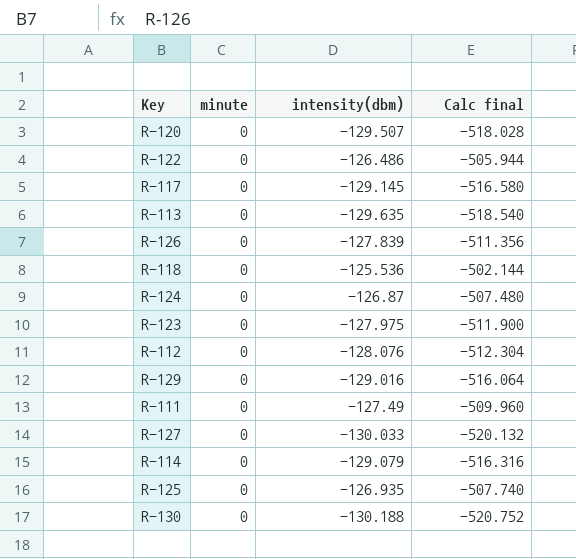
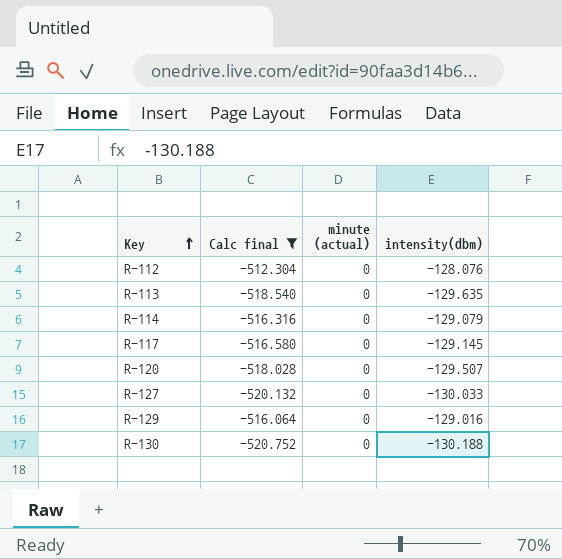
filter: none -> Calc final <= -512.304
row order: none -> Key ascending
column Calc final | position: 4 -> 2
column name: minute -> minute (actual)

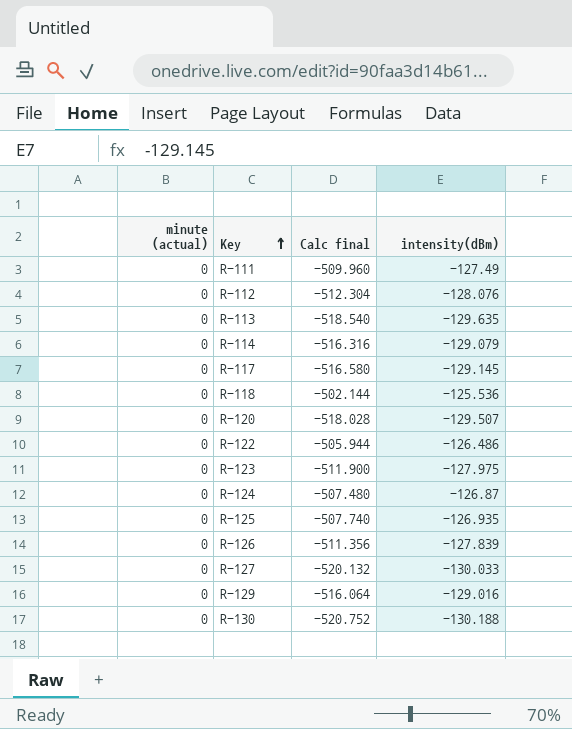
filter: Calc final <= -512.304 -> none
column minute (actual) | position: 3 -> 1
column name: intensity(dbm) -> intensity(dBm)

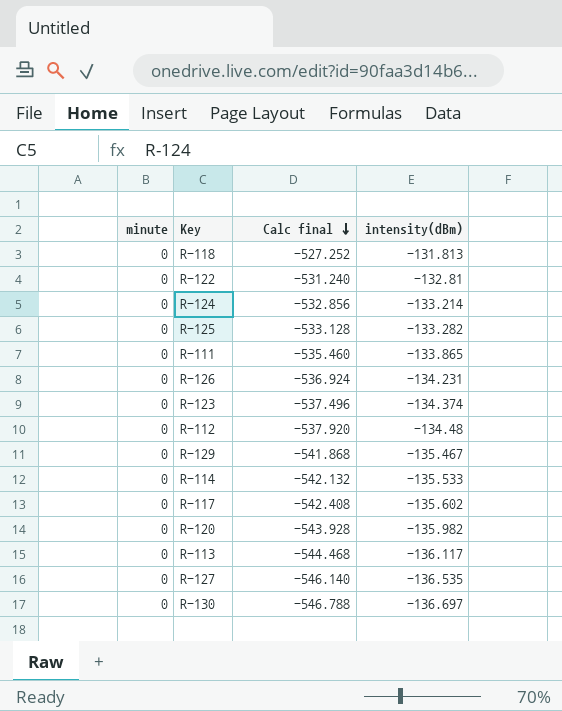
row order: Key ascending -> Calc final descending
column name: minute (actual) -> minute
R-118 | Calc final: -502.144 -> -527.252
R-118 | intensity(dBm): -125.536 -> -131.813
R-122 | Calc final: -505.944 -> -531.240
R-122 | intensity(dBm): -126.486 -> -132.81
R-124 | Calc final: -507.480 -> -532.856
R-124 | intensity(dBm): -126.87 -> -133.214
R-125 | Calc final: -507.740 -> -533.128
R-125 | intensity(dBm): -126.935 -> -133.282
R-111 | Calc final: -509.960 -> -535.460
R-111 | intensity(dBm): -127.49 -> -133.865
R-126 | Calc final: -511.356 -> -536.924
R-126 | intensity(dBm): -127.839 -> -134.231
R-123 | Calc final: -511.900 -> -537.496
R-123 | intensity(dBm): -127.975 -> -134.374
R-112 | Calc final: -512.304 -> -537.920
R-112 | intensity(dBm): -128.076 -> -134.48
R-129 | Calc final: -516.064 -> -541.868
R-129 | intensity(dBm): -129.016 -> -135.467
R-114 | Calc final: -516.316 -> -542.132
R-114 | intensity(dBm): -129.079 -> -135.533
R-117 | Calc final: -516.580 -> -542.408
R-117 | intensity(dBm): -129.145 -> -135.602
R-120 | Calc final: -518.028 -> -543.928
R-120 | intensity(dBm): -129.507 -> -135.982
R-113 | Calc final: -518.540 -> -544.468
R-113 | intensity(dBm): -129.635 -> -136.117
R-127 | Calc final: -520.132 -> -546.140
R-127 | intensity(dBm): -130.033 -> -136.535
R-130 | Calc final: -520.752 -> -546.788
R-130 | intensity(dBm): -130.188 -> -136.697

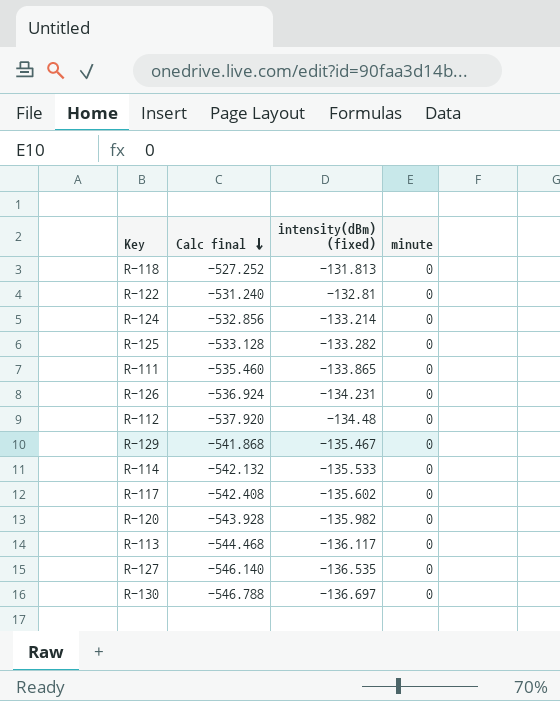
column name: intensity(dBm) -> intensity(dBm) (fixed)
column minute | position: 1 -> 4
row R-123: 0 | -537.496 | -134.374 -> none

